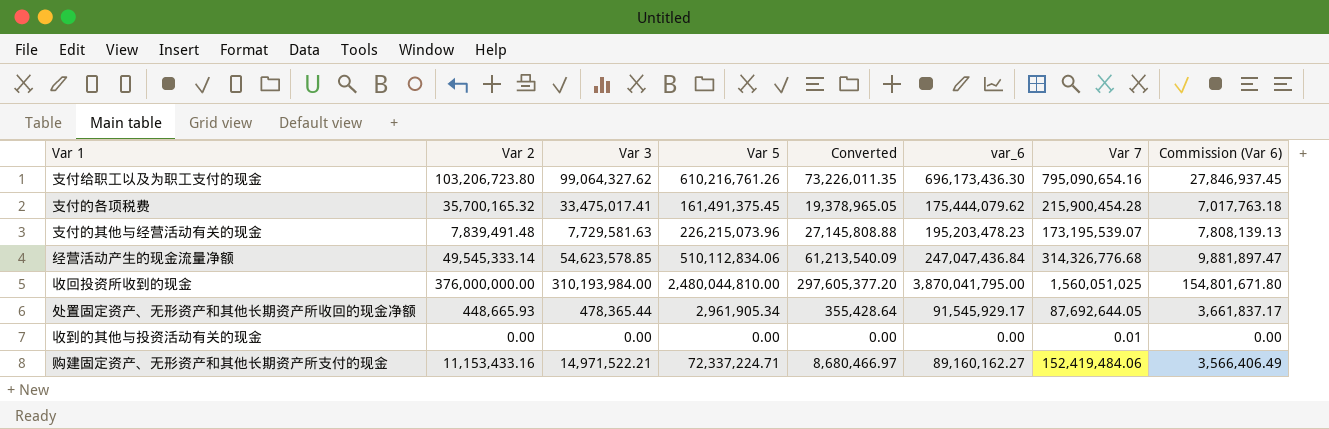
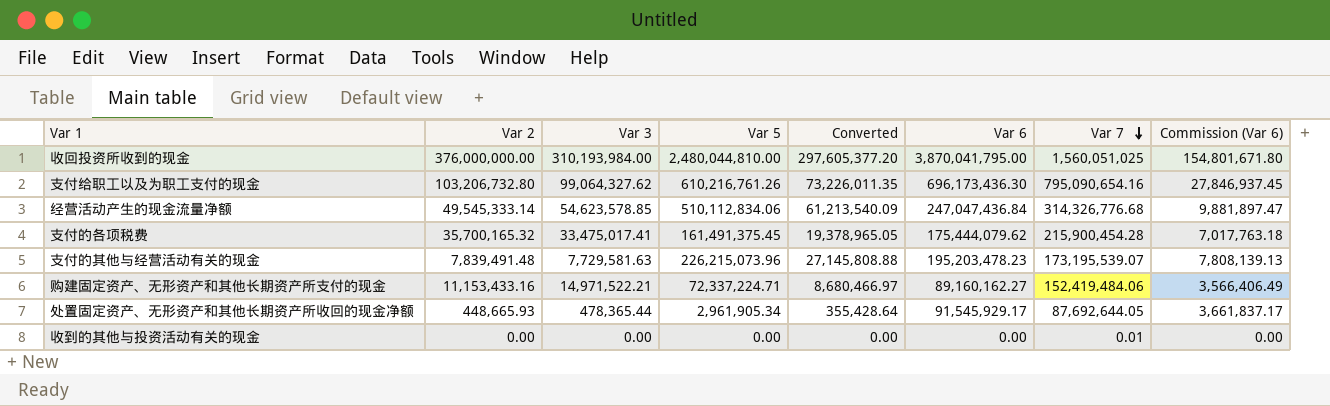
row order: none -> Var 7 descending
column name: var_6 -> Var 6
支付给职工以及为职工支付的现金 | Var 2: 103,206,723.80 -> 103,206,732.80

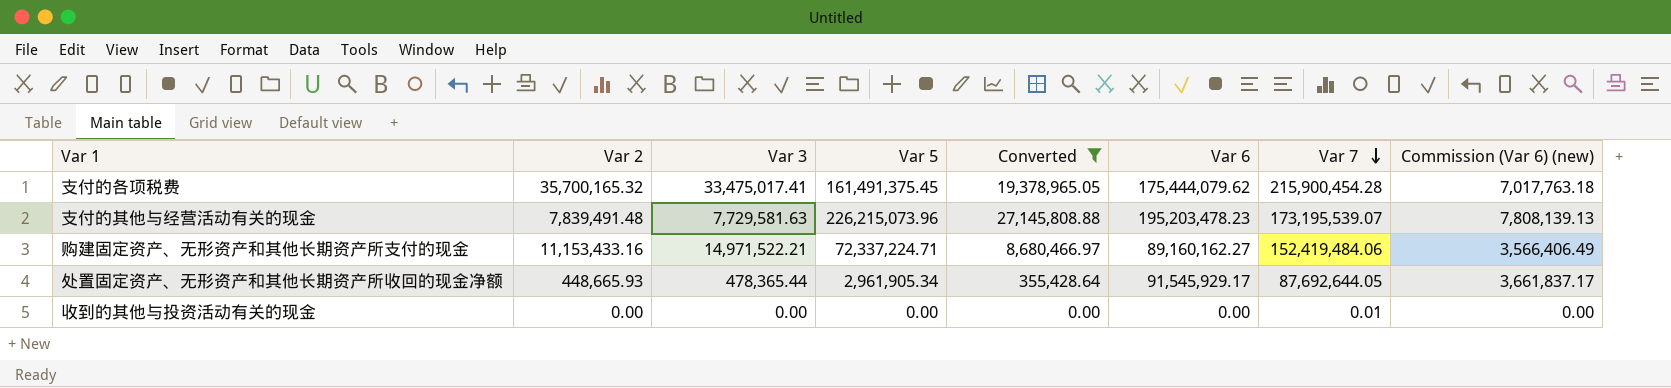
filter: none -> Converted <= 27,145,808.88
column name: Commission (Var 6) -> Commission (Var 6) (new)

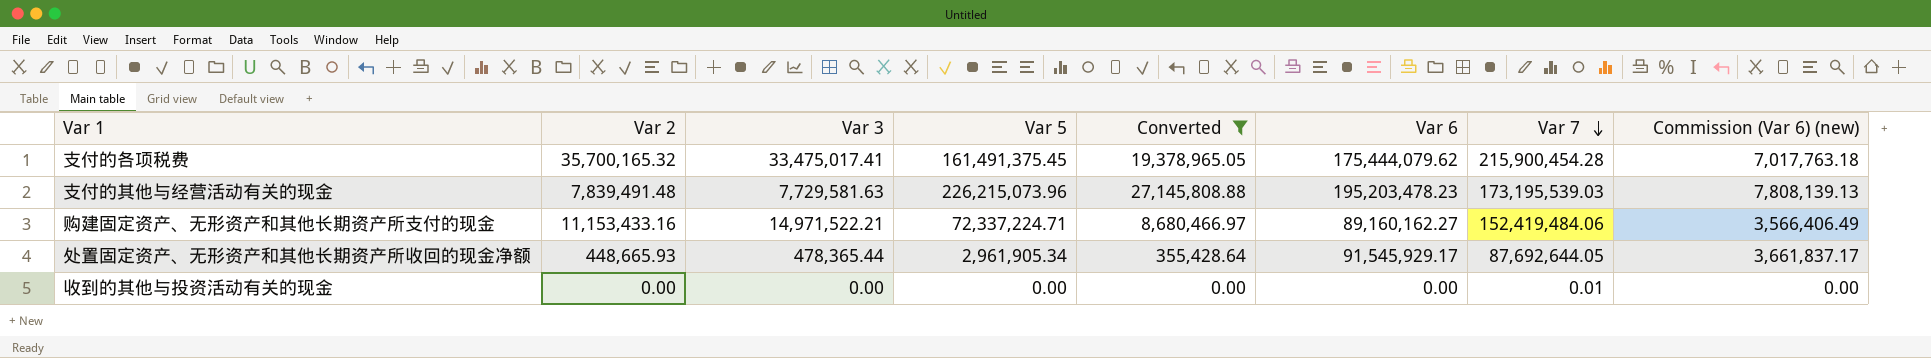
支付的其他与经营活动有关的现金 | Var 7: 173,195,539.07 -> 173,195,539.03

